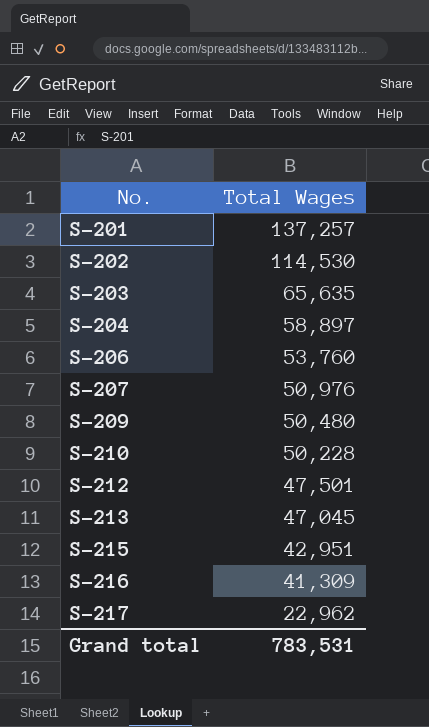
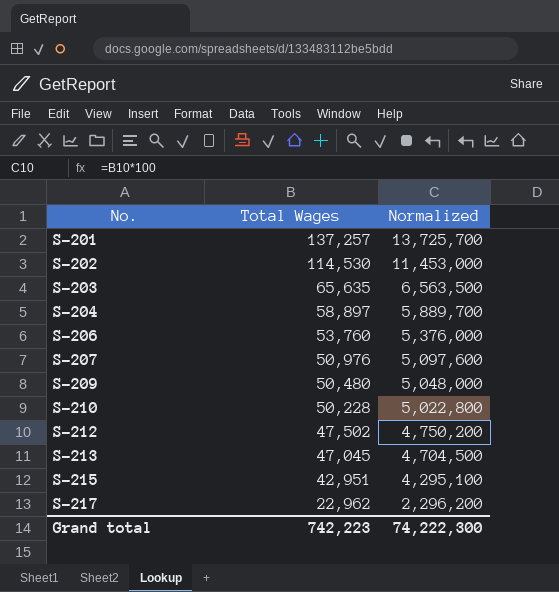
column Normalized | formula: none -> [Total Wages] * 100
row S-216: 41,309 -> none
S-212 | Total Wages: 47,501 -> 47,502
Grand total | Total Wages: 783,531 -> 742,223

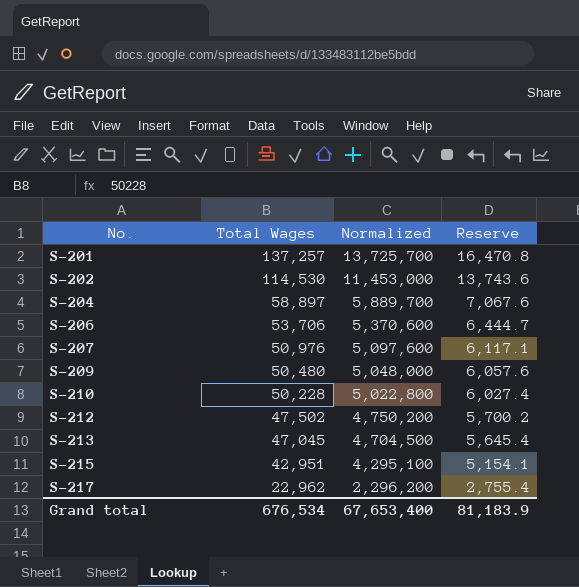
column Reserve | formula: none -> [Total Wages] * 0.12
row S-203: 65,635 | 6,563,500 -> none
S-206 | Total Wages: 53,760 -> 53,706
S-206 | Normalized: 5,376,000 -> 5,370,600
Grand total | Total Wages: 742,223 -> 676,534
Grand total | Normalized: 74,222,300 -> 67,653,400

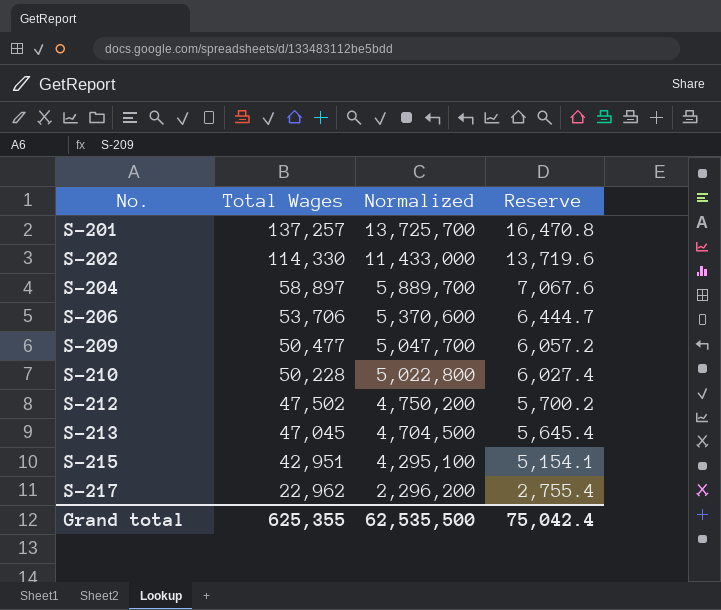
row S-207: 50,976 | 5,097,600 | 6,117.1 -> none
S-202 | Total Wages: 114,530 -> 114,330
S-202 | Normalized: 11,453,000 -> 11,433,000
S-202 | Reserve: 13,743.6 -> 13,719.6
S-209 | Total Wages: 50,480 -> 50,477
S-209 | Normalized: 5,048,000 -> 5,047,700
S-209 | Reserve: 6,057.6 -> 6,057.2
Grand total | Total Wages: 676,534 -> 625,355
Grand total | Normalized: 67,653,400 -> 62,535,500
Grand total | Reserve: 81,183.9 -> 75,042.4

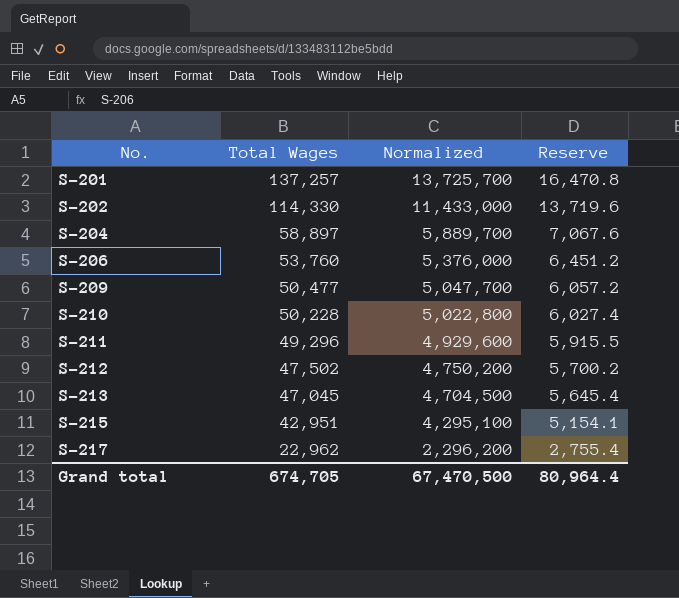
S-206 | Total Wages: 53,706 -> 53,760
S-206 | Normalized: 5,370,600 -> 5,376,000
S-206 | Reserve: 6,444.7 -> 6,451.2
row S-211: none -> 49,296 | 4,929,600 | 5,915.5
Grand total | Total Wages: 625,355 -> 674,705
Grand total | Normalized: 62,535,500 -> 67,470,500
Grand total | Reserve: 75,042.4 -> 80,964.4

